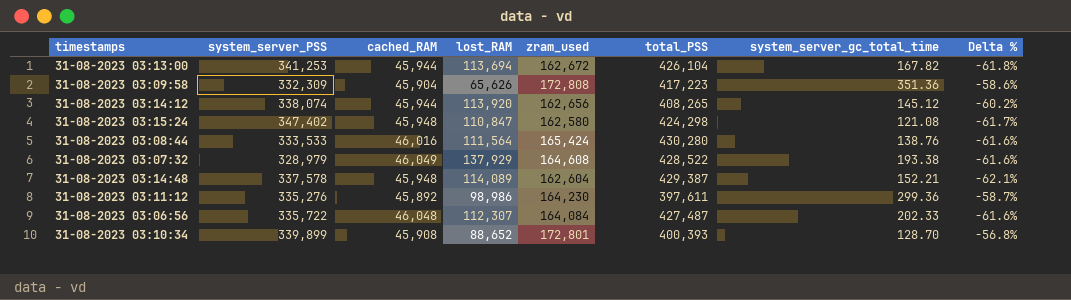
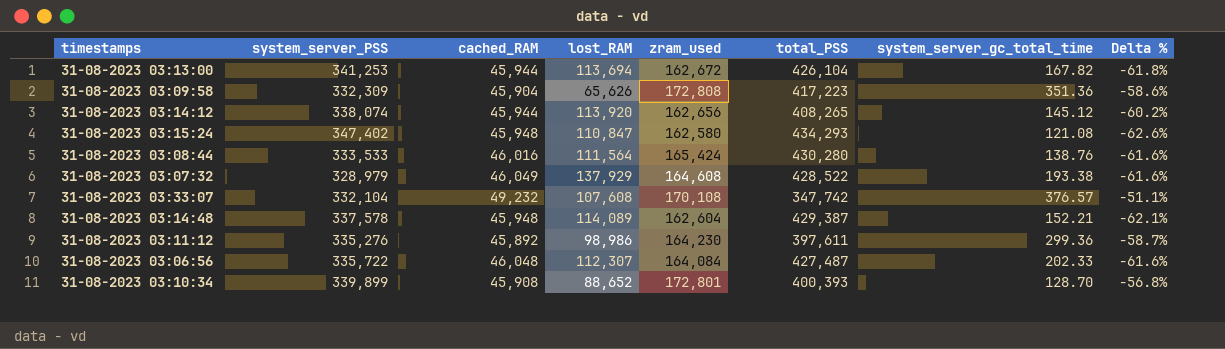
31-08-2023 03:15:24 | total_PSS: 424,298 -> 434,293
31-08-2023 03:15:24 | Delta %: -61.7% -> -62.6%
row 31-08-2023 03:33:07: none -> 332,104 | 49,232 | 107,608 | 170,108 | 347,742 | 376.57 | -51.1%

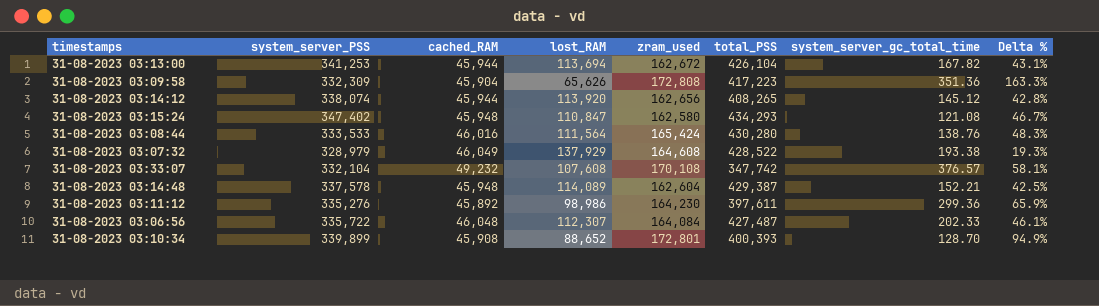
column Delta % | formula: ([zram_used] - [total_PSS]) / [total_PSS] -> ([zram_used] - [lost_RAM]) / [lost_RAM]

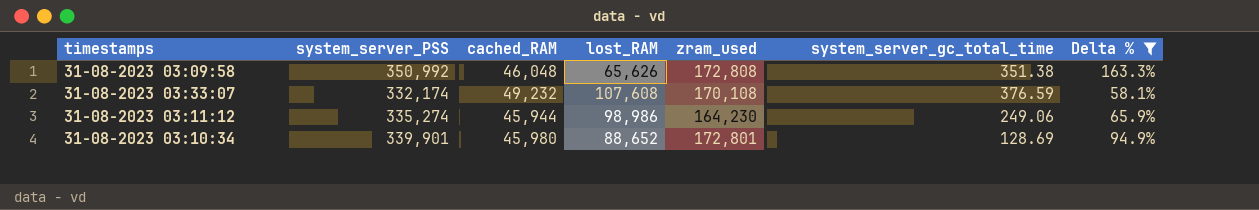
filter: none -> Delta % >= 58.1%
column total_PSS | position: 6 -> none
31-08-2023 03:09:58 | system_server_PSS: 332,309 -> 350,992
31-08-2023 03:09:58 | cached_RAM: 45,904 -> 46,048
31-08-2023 03:09:58 | system_server_gc_total_time: 351.36 -> 351.38
31-08-2023 03:33:07 | system_server_PSS: 332,104 -> 332,174
31-08-2023 03:33:07 | system_server_gc_total_time: 376.57 -> 376.59
31-08-2023 03:11:12 | system_server_PSS: 335,276 -> 335,274
31-08-2023 03:11:12 | cached_RAM: 45,892 -> 45,944
31-08-2023 03:11:12 | system_server_gc_total_time: 299.36 -> 249.06
31-08-2023 03:10:34 | system_server_PSS: 339,899 -> 339,901
31-08-2023 03:10:34 | cached_RAM: 45,908 -> 45,980
31-08-2023 03:10:34 | system_server_gc_total_time: 128.70 -> 128.69

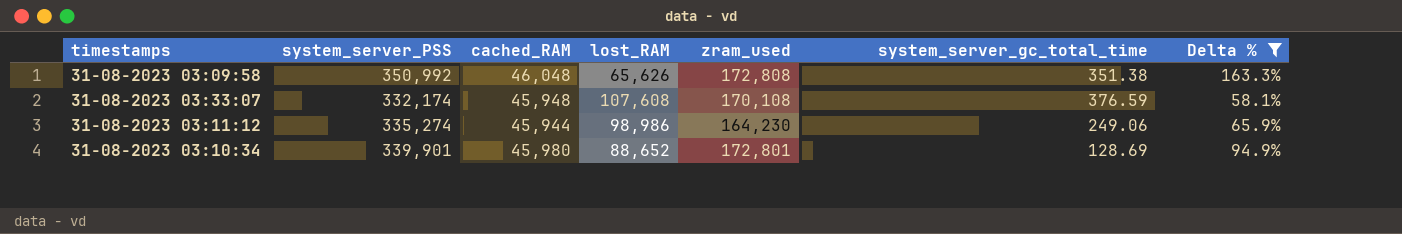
31-08-2023 03:33:07 | cached_RAM: 49,232 -> 45,948

